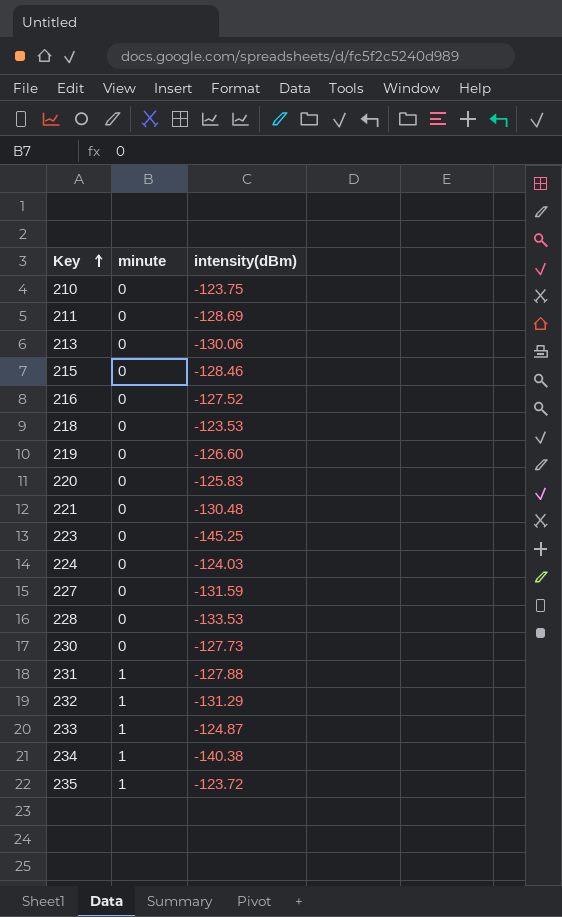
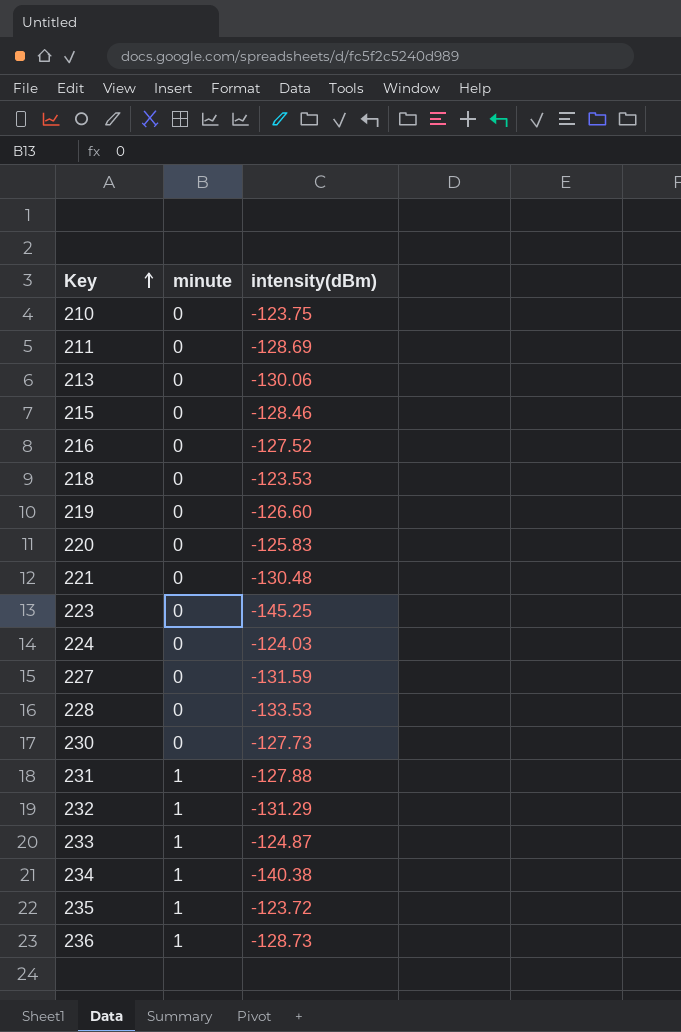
row 236: none -> 1 | -128.73

